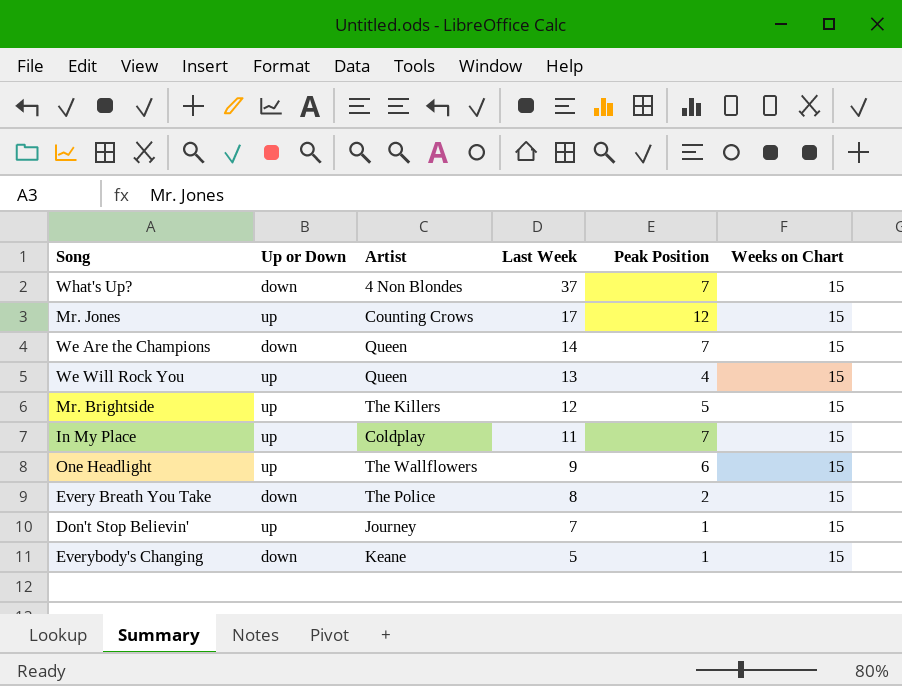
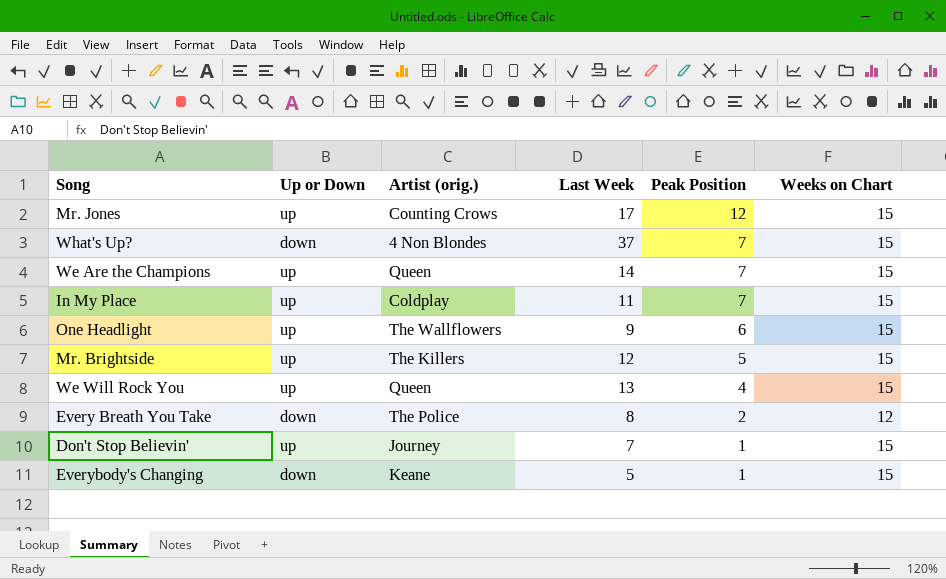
row order: Last Week descending -> Peak Position descending
column name: Artist -> Artist (orig.)
We Are the Champions | Up or Down: down -> up
Every Breath You Take | Weeks on Chart: 15 -> 12

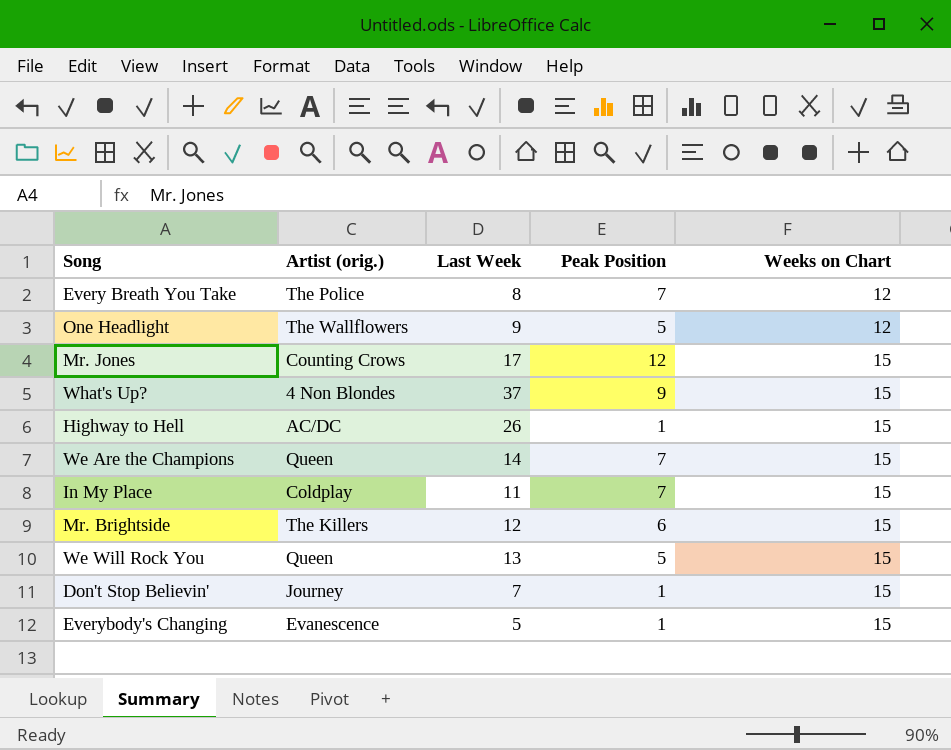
row order: Peak Position descending -> Weeks on Chart ascending
column Up or Down | position: 2 -> none
Every Breath You Take | Peak Position: 2 -> 7
One Headlight | Peak Position: 6 -> 5
One Headlight | Weeks on Chart: 15 -> 12
What's Up? | Peak Position: 7 -> 9
row Highway to Hell: none -> AC/DC | 26 | 1 | 15
Mr. Brightside | Peak Position: 5 -> 6
We Will Rock You | Peak Position: 4 -> 5
Everybody's Changing | Artist (orig.): Keane -> Evanescence

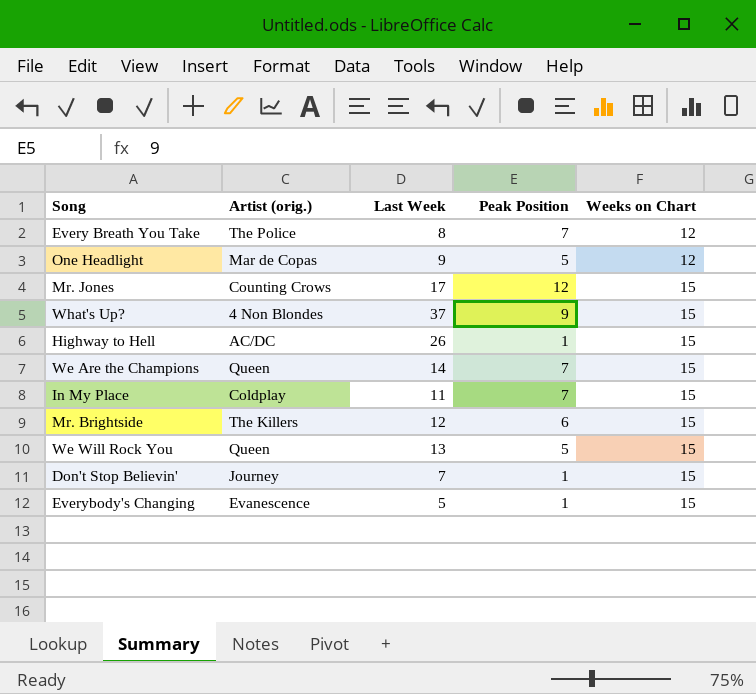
One Headlight | Artist (orig.): The Wallflowers -> Mar de Copas

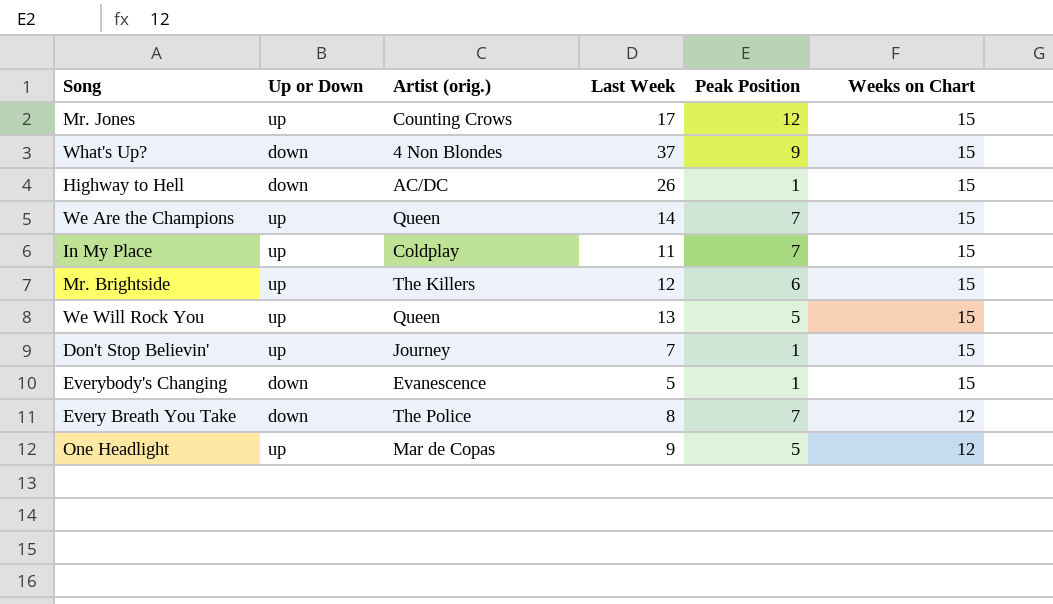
row order: Weeks on Chart ascending -> Weeks on Chart descending
column Up or Down | position: none -> 2

